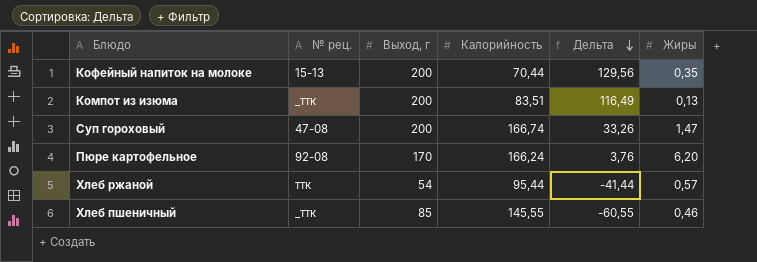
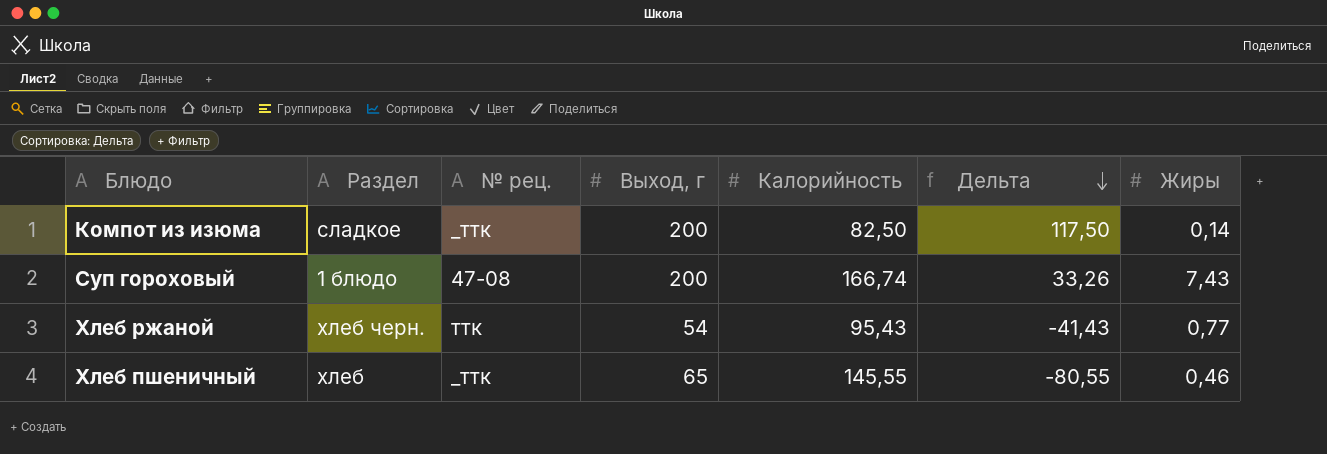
column Раздел | position: none -> 2
row Кофейный напиток на молоке: 15-13 | 200 | 70,44 | 129,56 | 0,35 -> none
row Пюре картофельное: 92-08 | 170 | 166,24 | 3,76 | 6,20 -> none
Компот из изюма | Калорийность: 83,51 -> 82,50
Компот из изюма | Дельта: 116,49 -> 117,50
Компот из изюма | Жиры: 0,13 -> 0,14
Суп гороховый | Жиры: 1,47 -> 7,43
Хлеб ржаной | Калорийность: 95,44 -> 95,43
Хлеб ржаной | Дельта: -41,44 -> -41,43
Хлеб ржаной | Жиры: 0,57 -> 0,77
Хлеб пшеничный | Выход, г: 85 -> 65
Хлеб пшеничный | Дельта: -60,55 -> -80,55

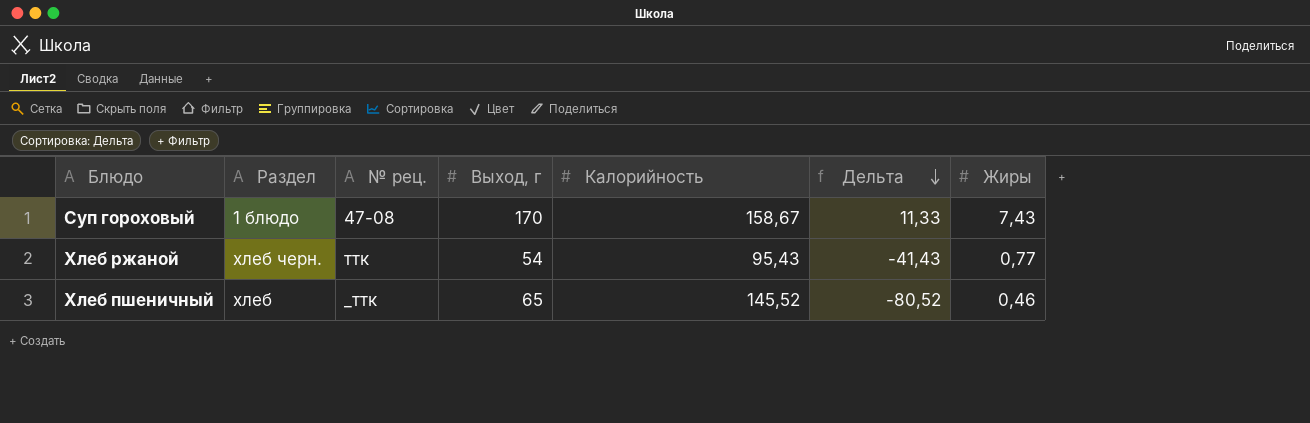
row Компот из изюма: сладкое | _ттк | 200 | 82,50 | 117,50 | 0,14 -> none
Суп гороховый | Выход, г: 200 -> 170
Суп гороховый | Калорийность: 166,74 -> 158,67
Суп гороховый | Дельта: 33,26 -> 11,33
Хлеб пшеничный | Калорийность: 145,55 -> 145,52
Хлеб пшеничный | Дельта: -80,55 -> -80,52

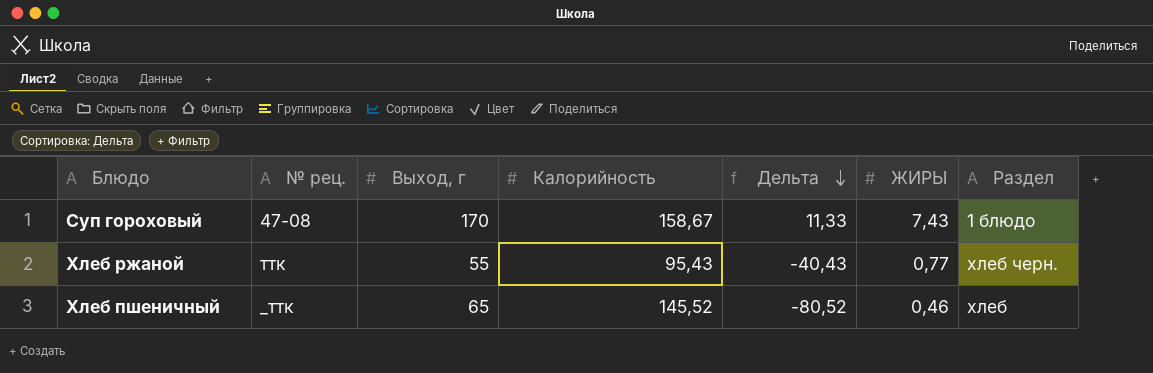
column name: Жиры -> ЖИРЫ
column Раздел | position: 2 -> 7
Хлеб ржаной | Выход, г: 54 -> 55
Хлеб ржаной | Дельта: -41,43 -> -40,43

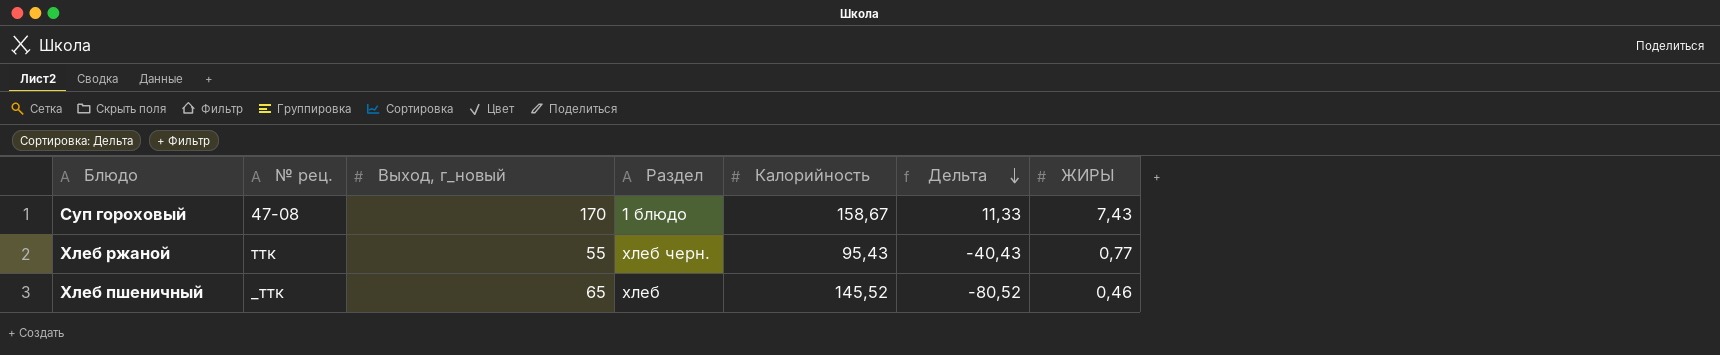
column name: Выход, г -> Выход, г_новый
column Раздел | position: 7 -> 4

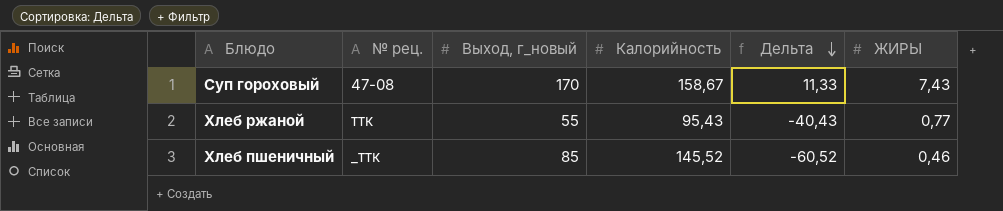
column Раздел | position: 4 -> none
Хлеб пшеничный | Выход, г_новый: 65 -> 85
Хлеб пшеничный | Дельта: -80,52 -> -60,52

